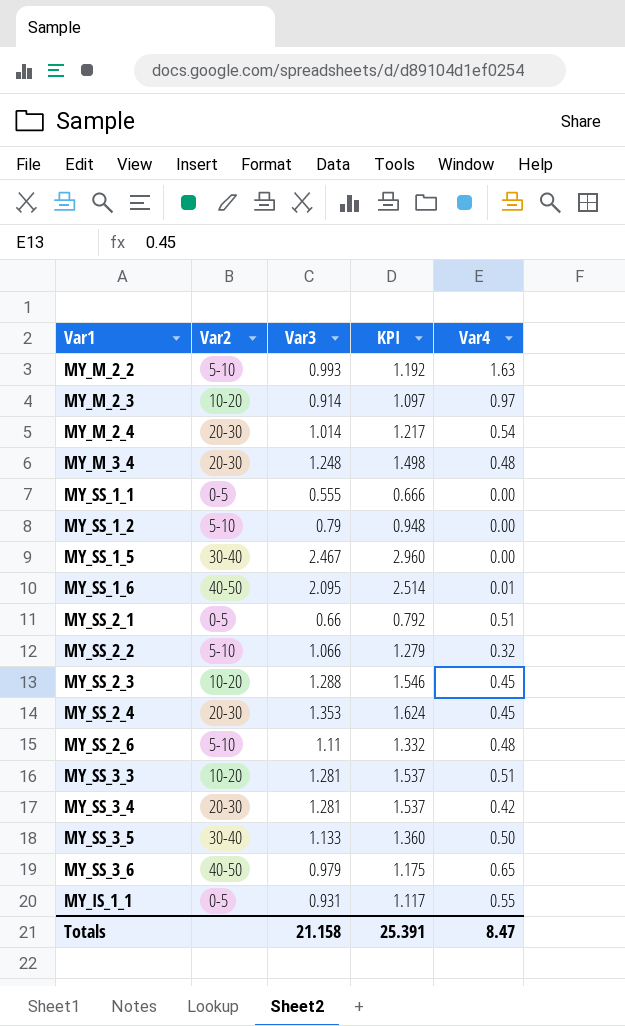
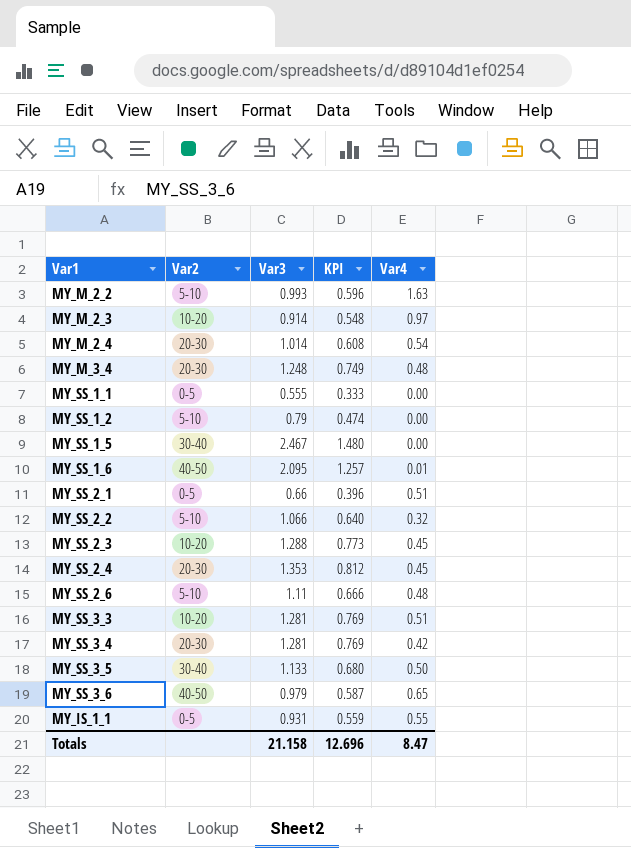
column KPI | formula: [Var3] * 1.2 -> [Var3] * 0.6
Totals | KPI: 25.391 -> 12.696

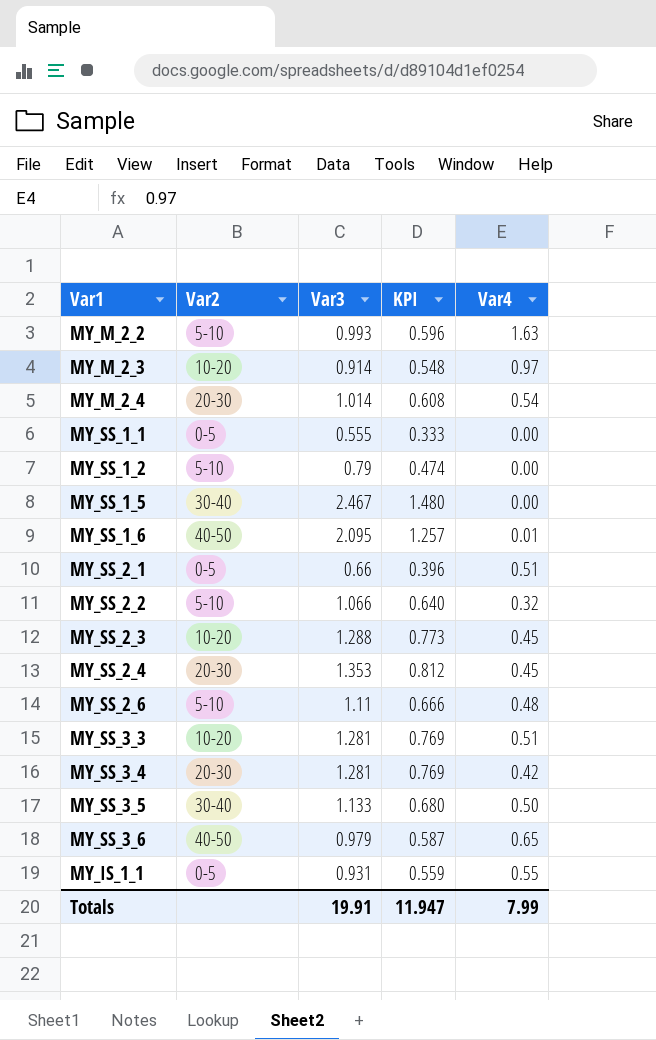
row MY_M_3_4: 20-30 | 1.248 | 0.749 | 0.48 -> none
Totals | Var3: 21.158 -> 19.91
Totals | KPI: 12.696 -> 11.947
Totals | Var4: 8.47 -> 7.99

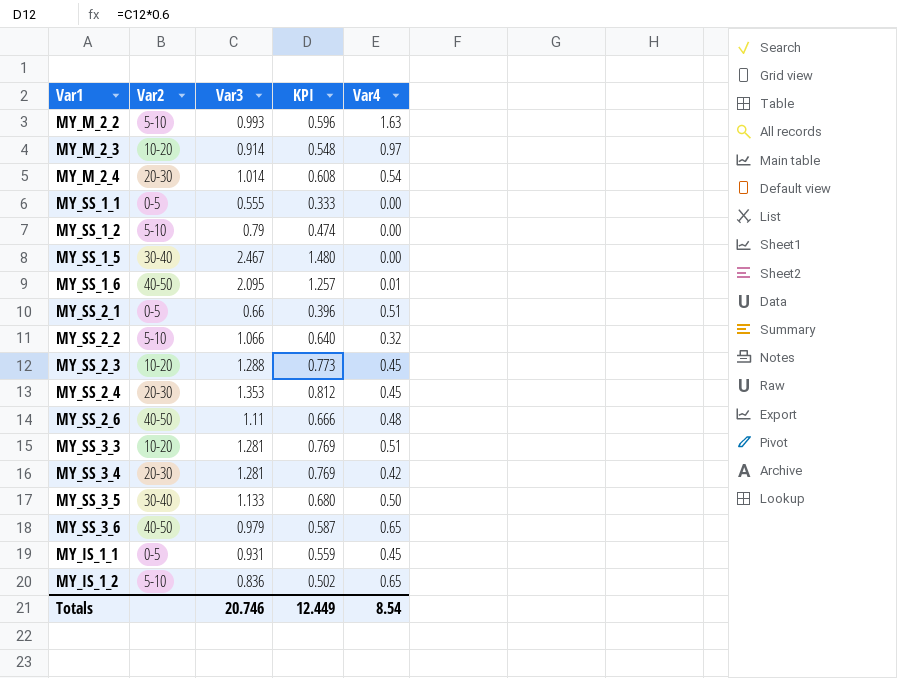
MY_SS_2_6 | Var2: 5-10 -> 40-50
MY_IS_1_1 | Var4: 0.55 -> 0.45
row MY_IS_1_2: none -> 5-10 | 0.836 | 0.502 | 0.65
Totals | Var3: 19.91 -> 20.746
Totals | KPI: 11.947 -> 12.449
Totals | Var4: 7.99 -> 8.54

